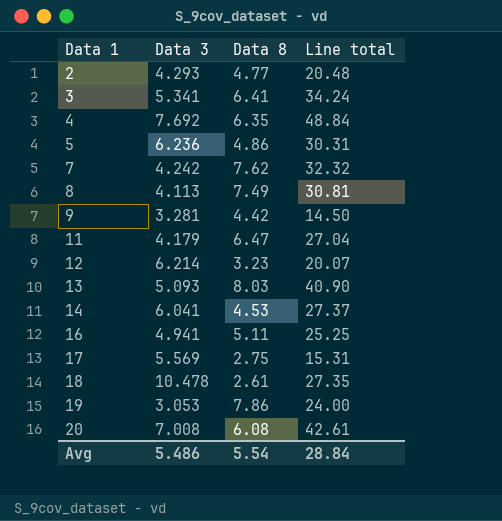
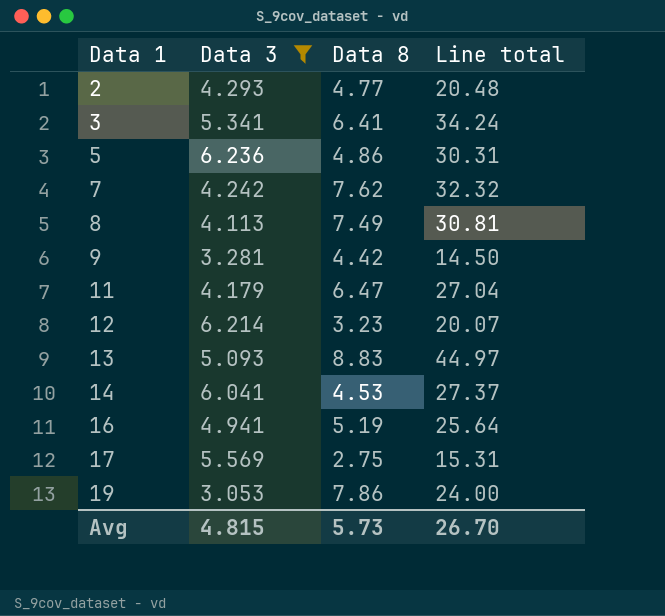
filter: none -> Data 3 <= 6.236
13 | Data 8: 8.03 -> 8.83
13 | Line total: 40.90 -> 44.97
16 | Data 8: 5.11 -> 5.19
16 | Line total: 25.25 -> 25.64
Avg | Data 3: 5.486 -> 4.815
Avg | Data 8: 5.54 -> 5.73
Avg | Line total: 28.84 -> 26.70

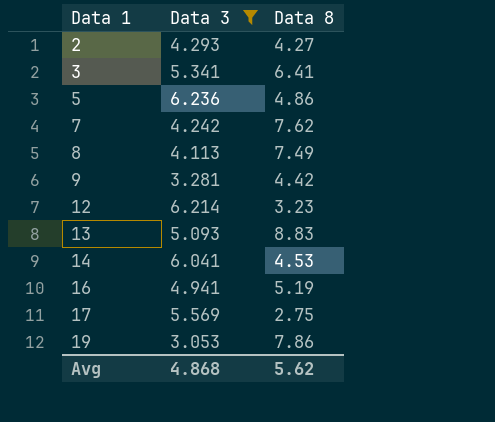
column Line total | formula: [Data 3] * [Data 8] -> none
row 11: 4.179 | 6.47 | 27.04 -> none
2 | Data 8: 4.77 -> 4.27
Avg | Data 3: 4.815 -> 4.868
Avg | Data 8: 5.73 -> 5.62

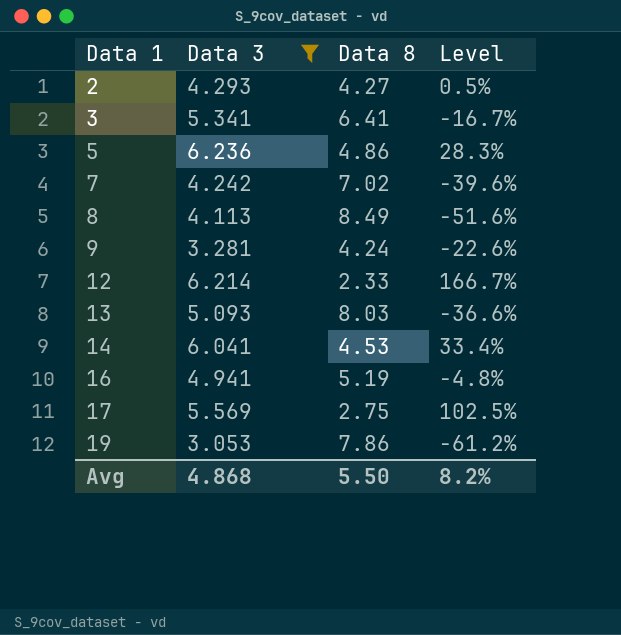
column Level | formula: none -> ([Data 3] - [Data 8]) / [Data 8]
7 | Data 8: 7.62 -> 7.02
8 | Data 8: 7.49 -> 8.49
9 | Data 8: 4.42 -> 4.24
12 | Data 8: 3.23 -> 2.33
13 | Data 8: 8.83 -> 8.03
Avg | Data 8: 5.62 -> 5.50

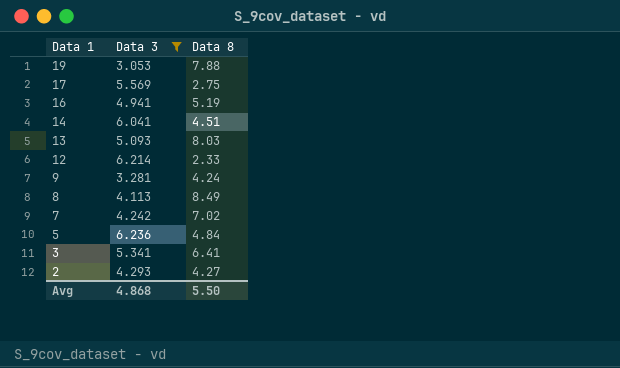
row order: Data 1 ascending -> Data 1 descending
column Level | formula: ([Data 3] - [Data 8]) / [Data 8] -> none
19 | Data 8: 7.86 -> 7.88
14 | Data 8: 4.53 -> 4.51
5 | Data 8: 4.86 -> 4.84

